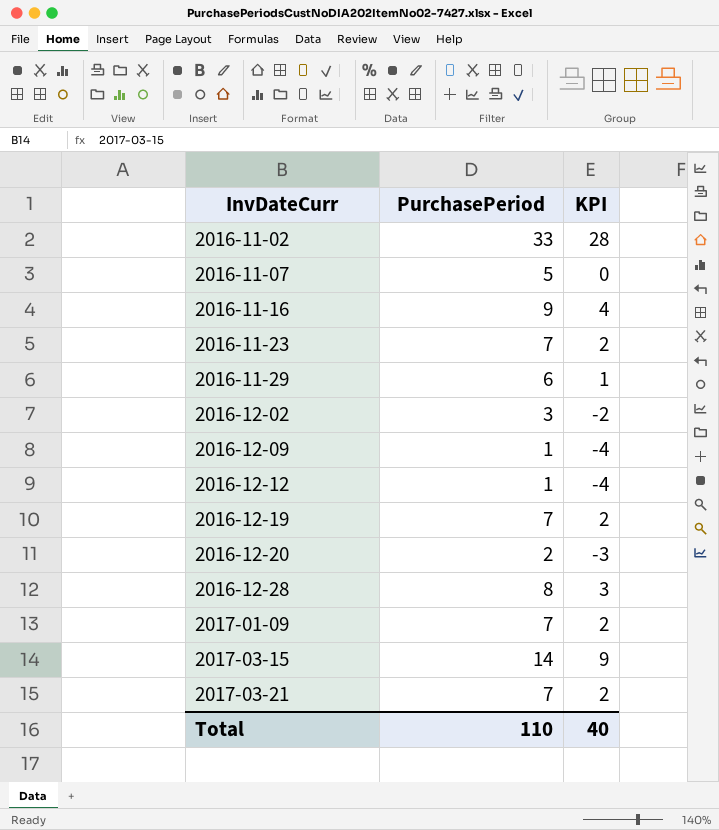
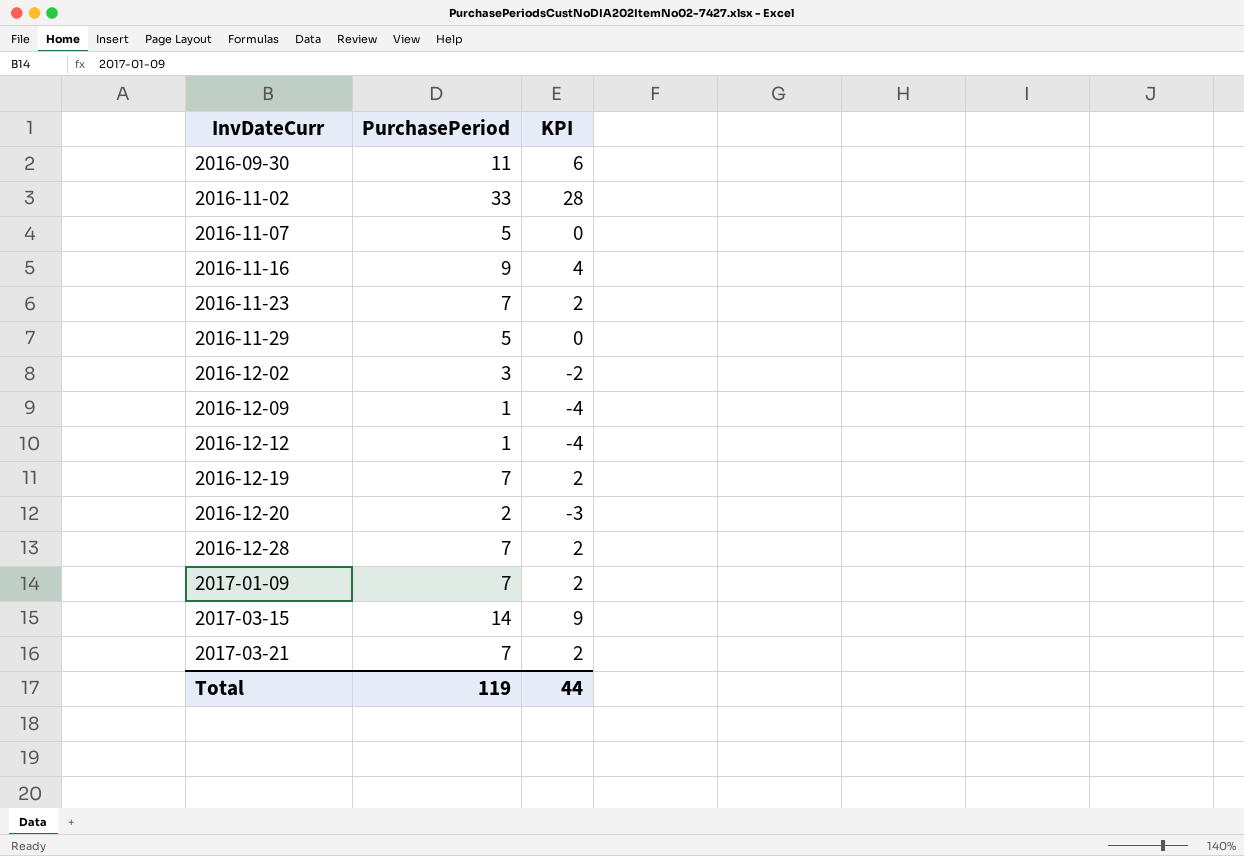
row 2016-09-30: none -> 11 | 6
2016-11-29 | PurchasePeriod: 6 -> 5
2016-11-29 | KPI: 1 -> 0
2016-12-28 | PurchasePeriod: 8 -> 7
2016-12-28 | KPI: 3 -> 2
Total | PurchasePeriod: 110 -> 119
Total | KPI: 40 -> 44

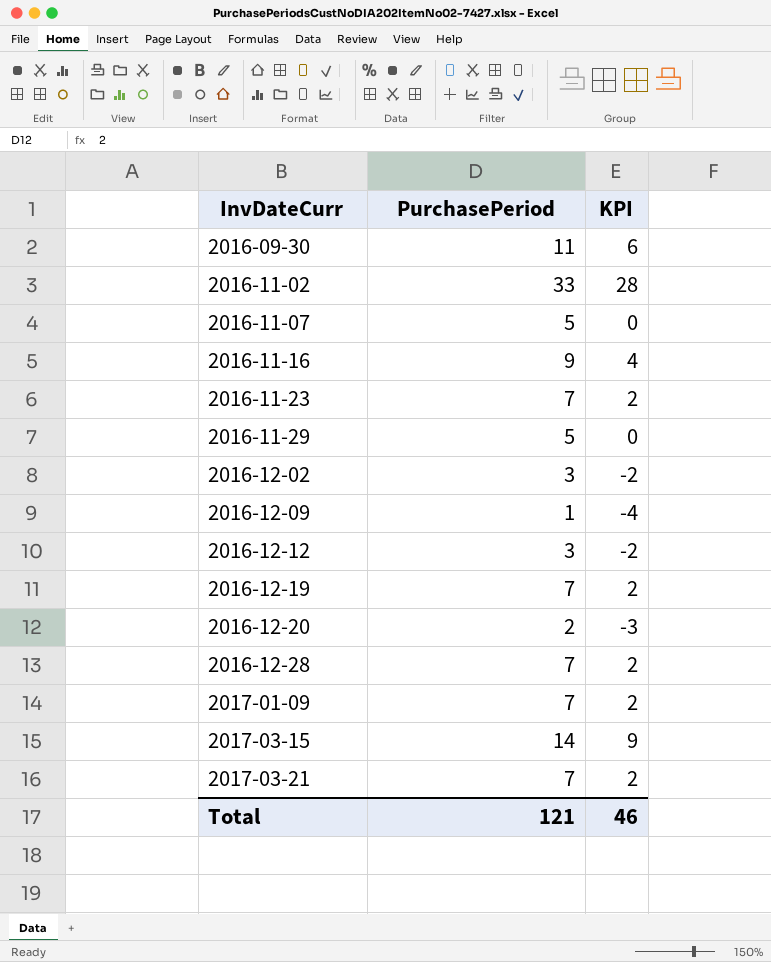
2016-12-12 | PurchasePeriod: 1 -> 3
2016-12-12 | KPI: -4 -> -2
Total | PurchasePeriod: 119 -> 121
Total | KPI: 44 -> 46

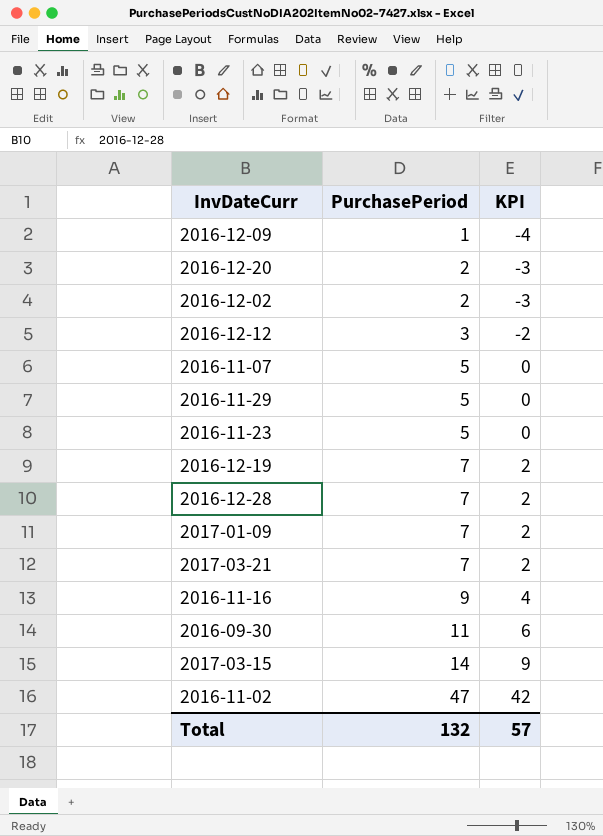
row order: InvDateCurr ascending -> PurchasePeriod ascending
2016-12-02 | PurchasePeriod: 3 -> 2
2016-12-02 | KPI: -2 -> -3
2016-11-23 | PurchasePeriod: 7 -> 5
2016-11-23 | KPI: 2 -> 0
2016-11-02 | PurchasePeriod: 33 -> 47
2016-11-02 | KPI: 28 -> 42
Total | PurchasePeriod: 121 -> 132
Total | KPI: 46 -> 57

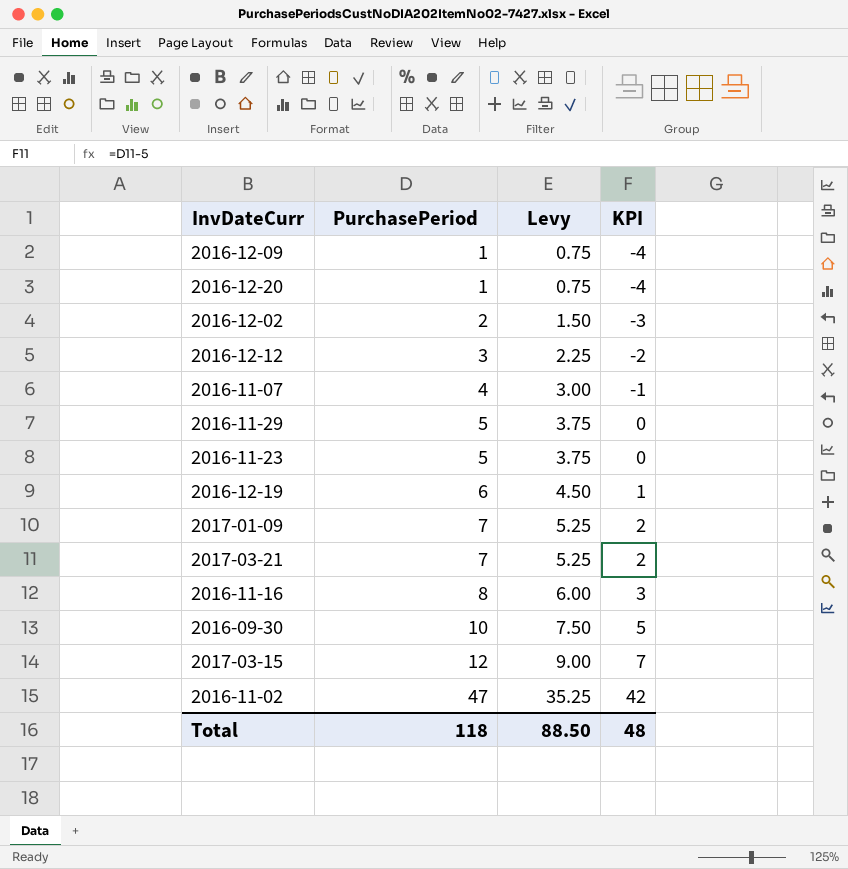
column Levy | formula: none -> [PurchasePeriod] * 0.75
row 2016-12-28: 7 | 2 -> none
2016-12-20 | PurchasePeriod: 2 -> 1
2016-12-20 | KPI: -3 -> -4
2016-11-07 | PurchasePeriod: 5 -> 4
2016-11-07 | KPI: 0 -> -1
2016-12-19 | PurchasePeriod: 7 -> 6
2016-12-19 | KPI: 2 -> 1
2016-11-16 | PurchasePeriod: 9 -> 8
2016-11-16 | KPI: 4 -> 3
2016-09-30 | PurchasePeriod: 11 -> 10
2016-09-30 | KPI: 6 -> 5
2017-03-15 | PurchasePeriod: 14 -> 12
2017-03-15 | KPI: 9 -> 7
Total | PurchasePeriod: 132 -> 118
Total | KPI: 57 -> 48

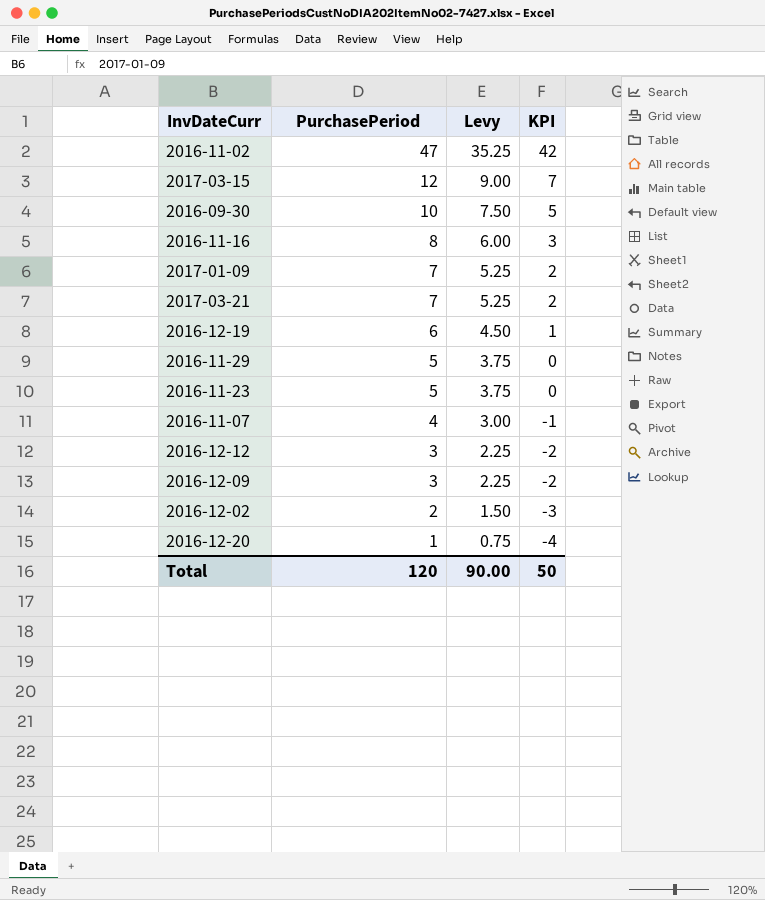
row order: PurchasePeriod ascending -> PurchasePeriod descending
2016-12-09 | PurchasePeriod: 1 -> 3
2016-12-09 | Levy: 0.75 -> 2.25
2016-12-09 | KPI: -4 -> -2
Total | PurchasePeriod: 118 -> 120
Total | Levy: 88.50 -> 90.00
Total | KPI: 48 -> 50

